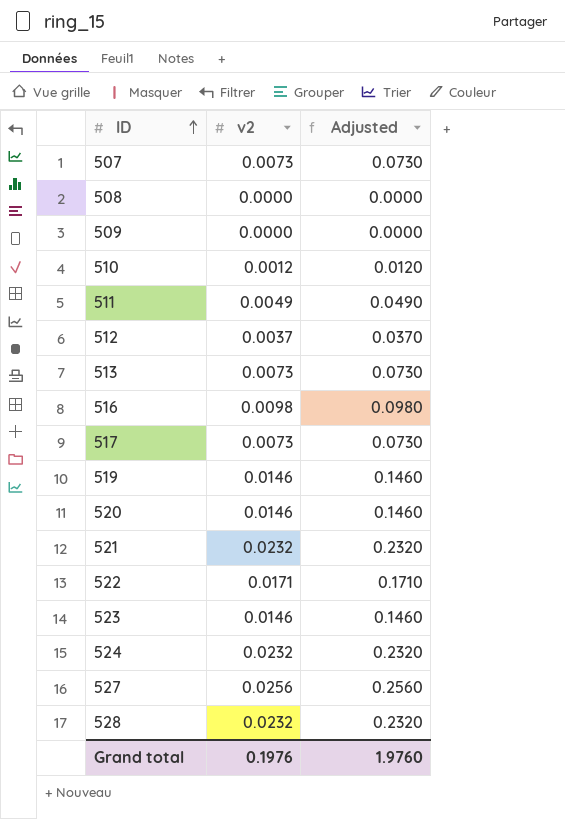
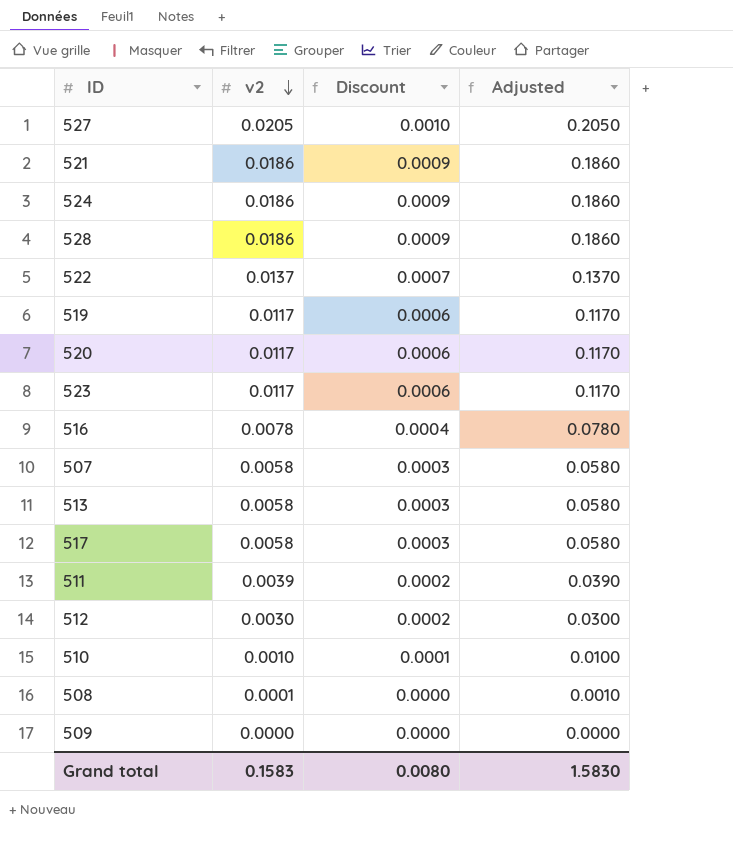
row order: ID ascending -> v2 descending
column Discount | formula: none -> [v2] * 0.05
527 | v2: 0.0256 -> 0.0205
527 | Adjusted: 0.2560 -> 0.2050
521 | v2: 0.0232 -> 0.0186
521 | Adjusted: 0.2320 -> 0.1860
524 | v2: 0.0232 -> 0.0186
524 | Adjusted: 0.2320 -> 0.1860
528 | v2: 0.0232 -> 0.0186
528 | Adjusted: 0.2320 -> 0.1860
522 | v2: 0.0171 -> 0.0137
522 | Adjusted: 0.1710 -> 0.1370
519 | v2: 0.0146 -> 0.0117
519 | Adjusted: 0.1460 -> 0.1170
520 | v2: 0.0146 -> 0.0117
520 | Adjusted: 0.1460 -> 0.1170
523 | v2: 0.0146 -> 0.0117
523 | Adjusted: 0.1460 -> 0.1170
516 | v2: 0.0098 -> 0.0078
516 | Adjusted: 0.0980 -> 0.0780
507 | v2: 0.0073 -> 0.0058
507 | Adjusted: 0.0730 -> 0.0580
513 | v2: 0.0073 -> 0.0058
513 | Adjusted: 0.0730 -> 0.0580
517 | v2: 0.0073 -> 0.0058
517 | Adjusted: 0.0730 -> 0.0580
511 | v2: 0.0049 -> 0.0039
511 | Adjusted: 0.0490 -> 0.0390
512 | v2: 0.0037 -> 0.0030
512 | Adjusted: 0.0370 -> 0.0300
510 | v2: 0.0012 -> 0.0010
510 | Adjusted: 0.0120 -> 0.0100
508 | v2: 0.0000 -> 0.0001
508 | Adjusted: 0.0000 -> 0.0010
Grand total | v2: 0.1976 -> 0.1583
Grand total | Adjusted: 1.9760 -> 1.5830

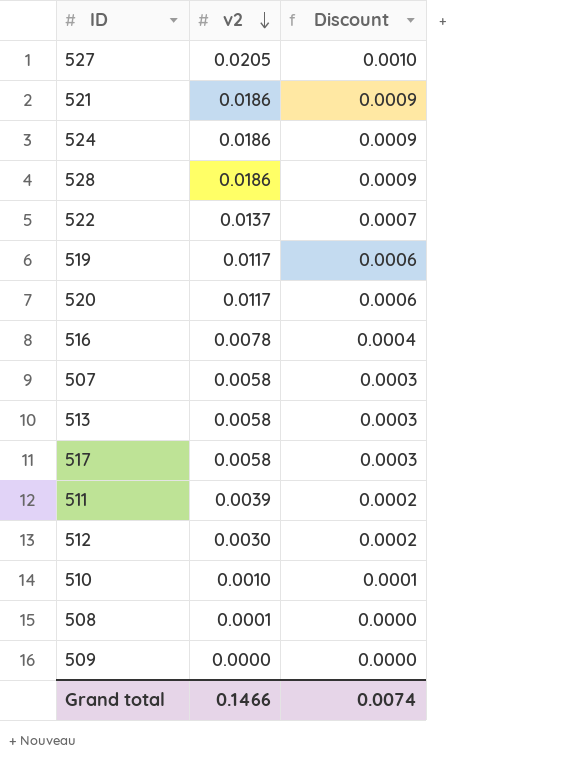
column Adjusted | formula: [v2] * 10 -> none
row 523: 0.0117 | 0.0006 | 0.1170 -> none
Grand total | v2: 0.1583 -> 0.1466
Grand total | Discount: 0.0080 -> 0.0074

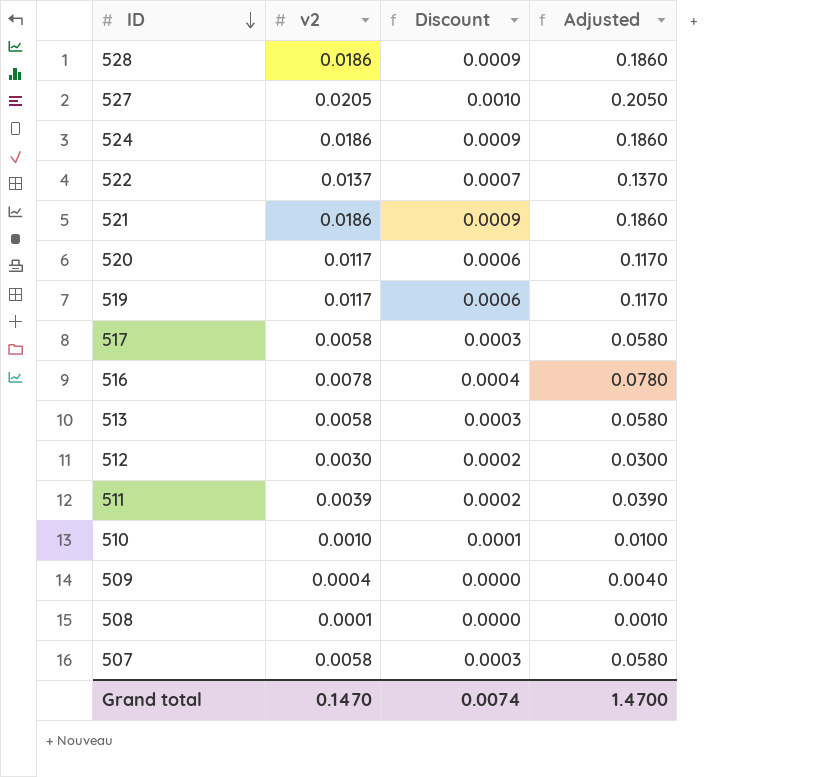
row order: v2 descending -> ID descending
column Adjusted | formula: none -> [v2] * 10
509 | v2: 0.0000 -> 0.0004
Grand total | v2: 0.1466 -> 0.1470

